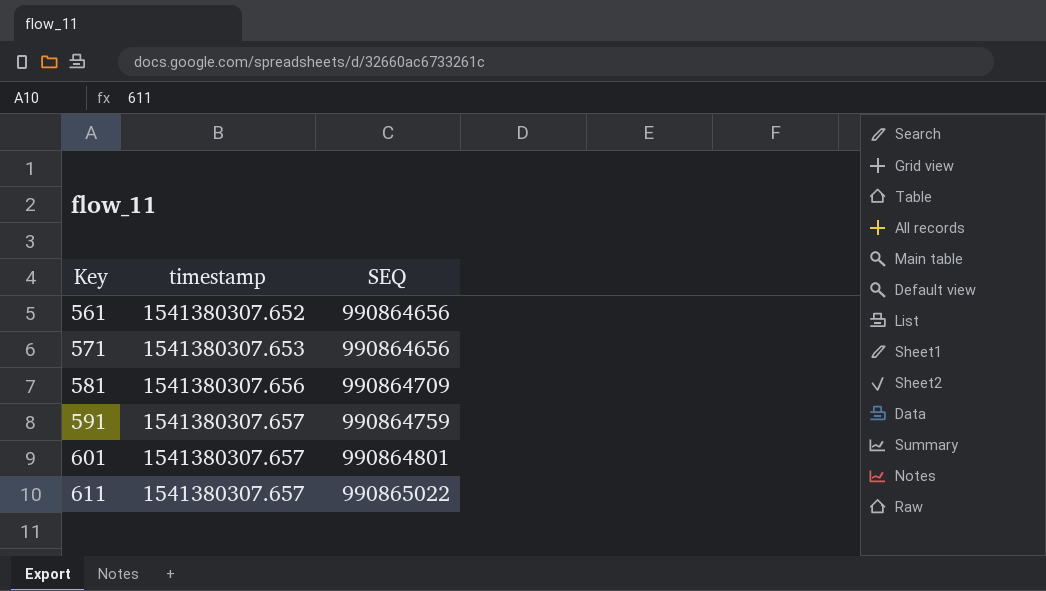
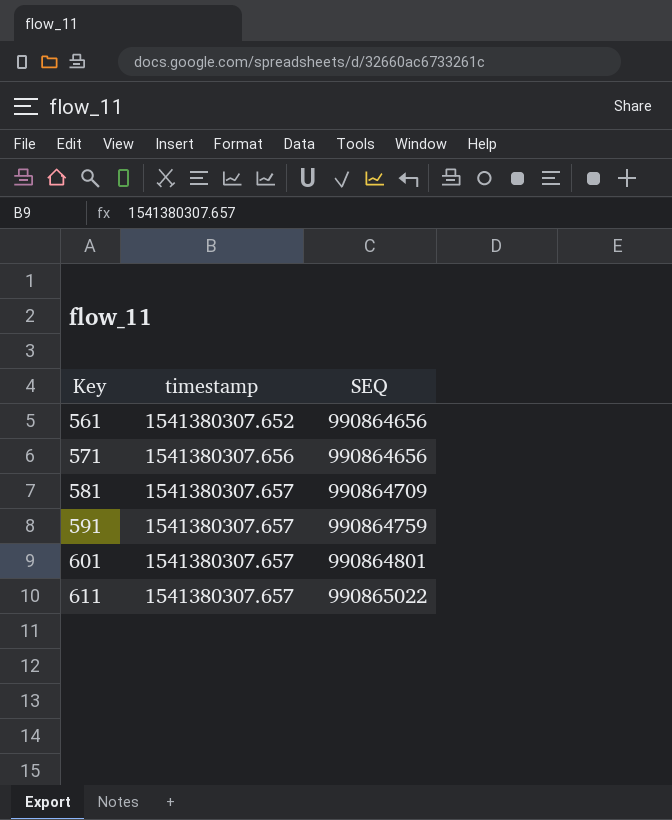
571 | timestamp: 1541380307.653 -> 1541380307.656
581 | timestamp: 1541380307.656 -> 1541380307.657

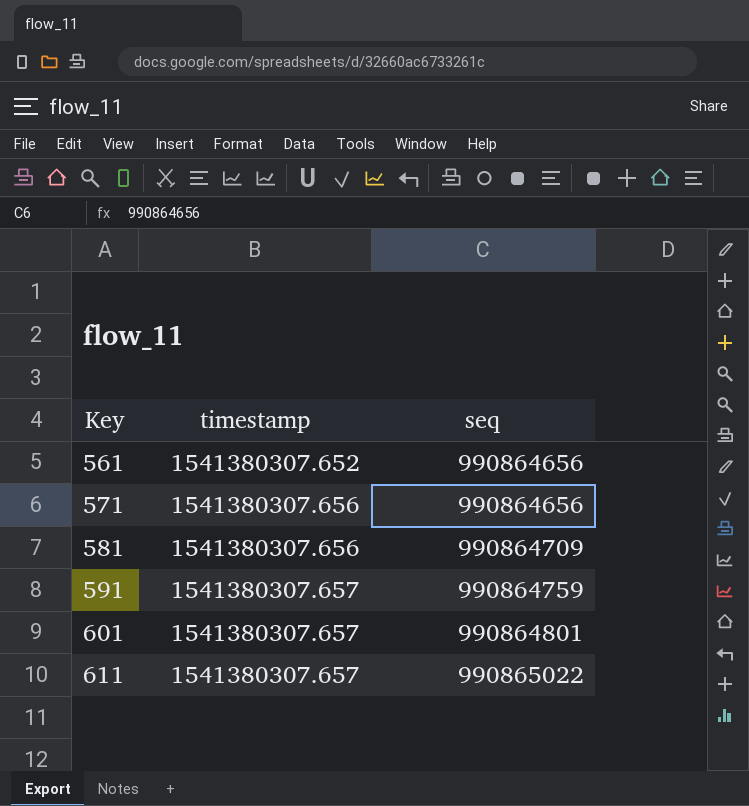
column name: SEQ -> seq
581 | timestamp: 1541380307.657 -> 1541380307.656

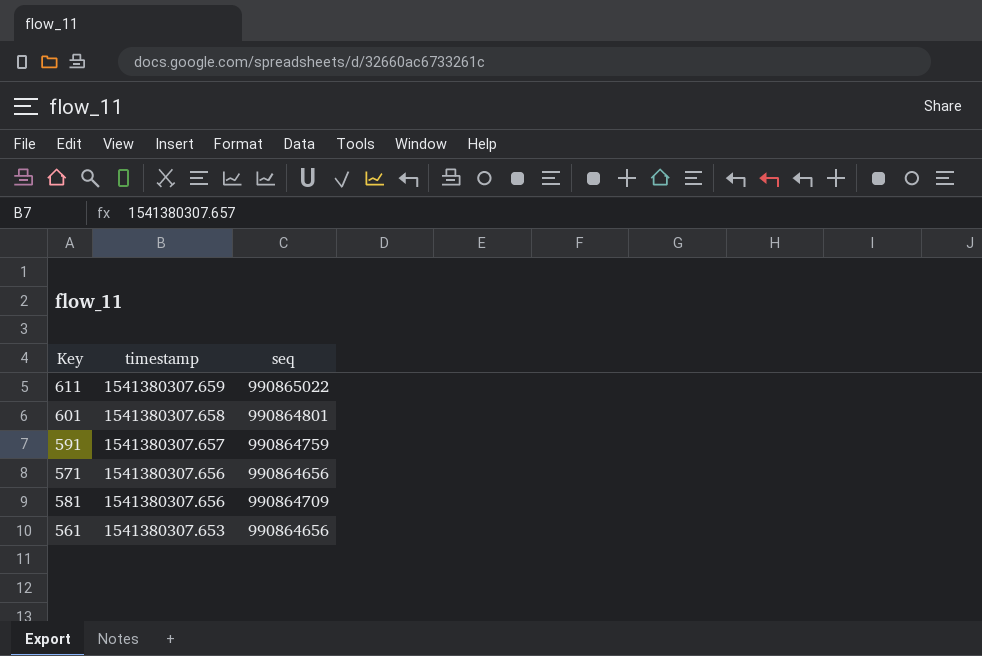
row order: Key ascending -> timestamp descending
611 | timestamp: 1541380307.657 -> 1541380307.659
601 | timestamp: 1541380307.657 -> 1541380307.658
561 | timestamp: 1541380307.652 -> 1541380307.653

